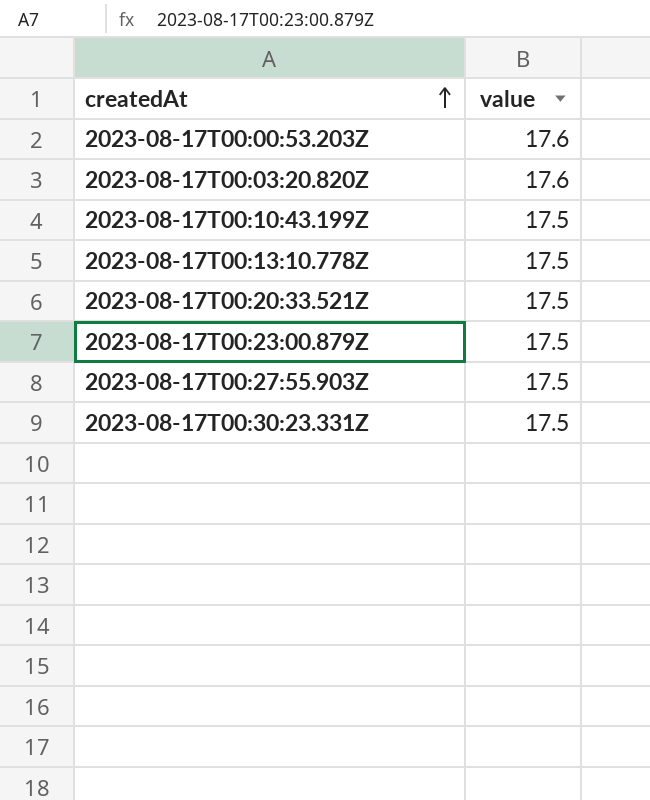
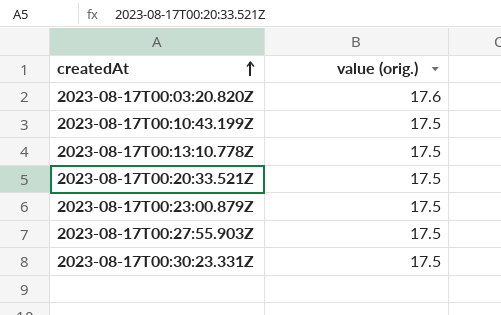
column name: value -> value (orig.)
row 2023-08-17T00:00:53.203Z: 17.6 -> none

